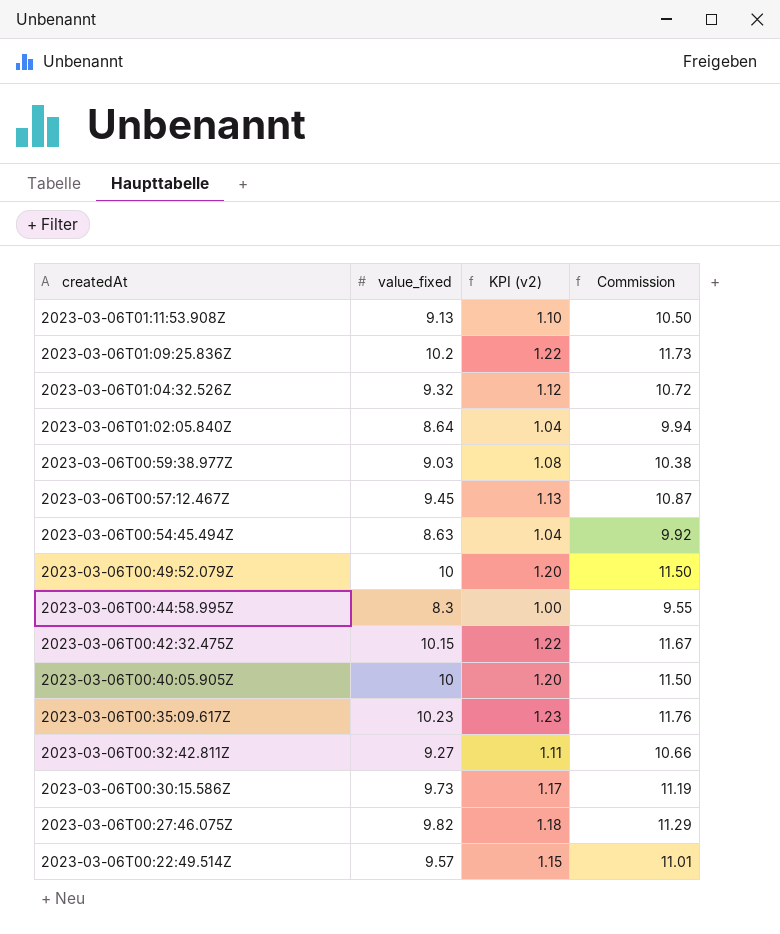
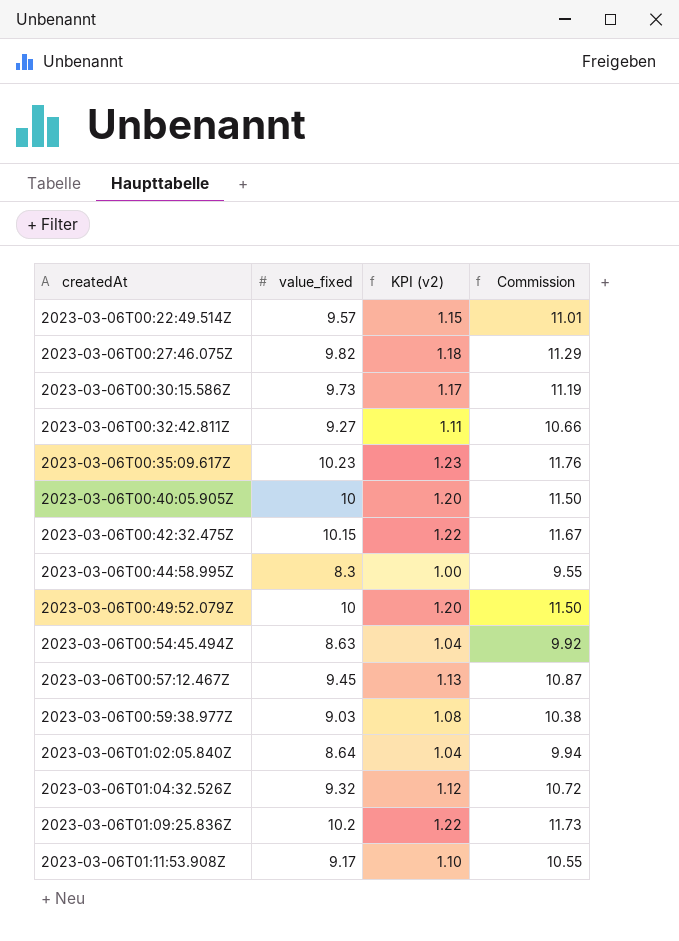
row order: createdAt descending -> createdAt ascending
2023-03-06T01:11:53.908Z | value_fixed: 9.13 -> 9.17
2023-03-06T01:11:53.908Z | Commission: 10.50 -> 10.55

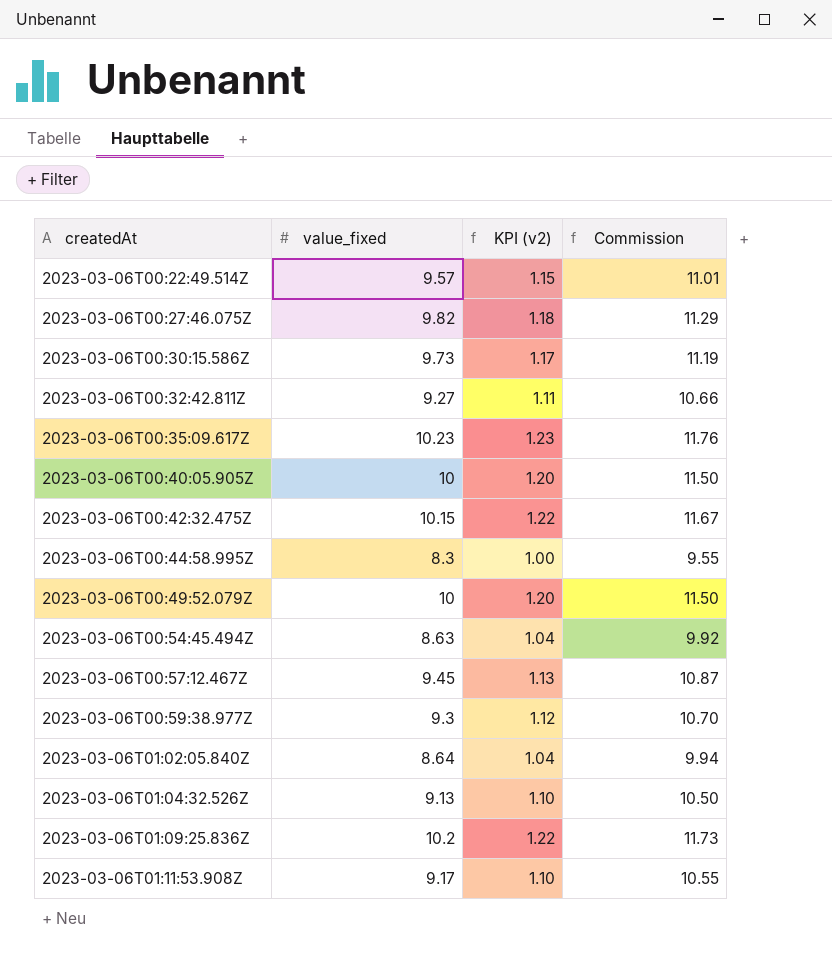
2023-03-06T00:59:38.977Z | value_fixed: 9.03 -> 9.3
2023-03-06T00:59:38.977Z | KPI (v2): 1.08 -> 1.12
2023-03-06T00:59:38.977Z | Commission: 10.38 -> 10.70
2023-03-06T01:04:32.526Z | value_fixed: 9.32 -> 9.13
2023-03-06T01:04:32.526Z | KPI (v2): 1.12 -> 1.10
2023-03-06T01:04:32.526Z | Commission: 10.72 -> 10.50

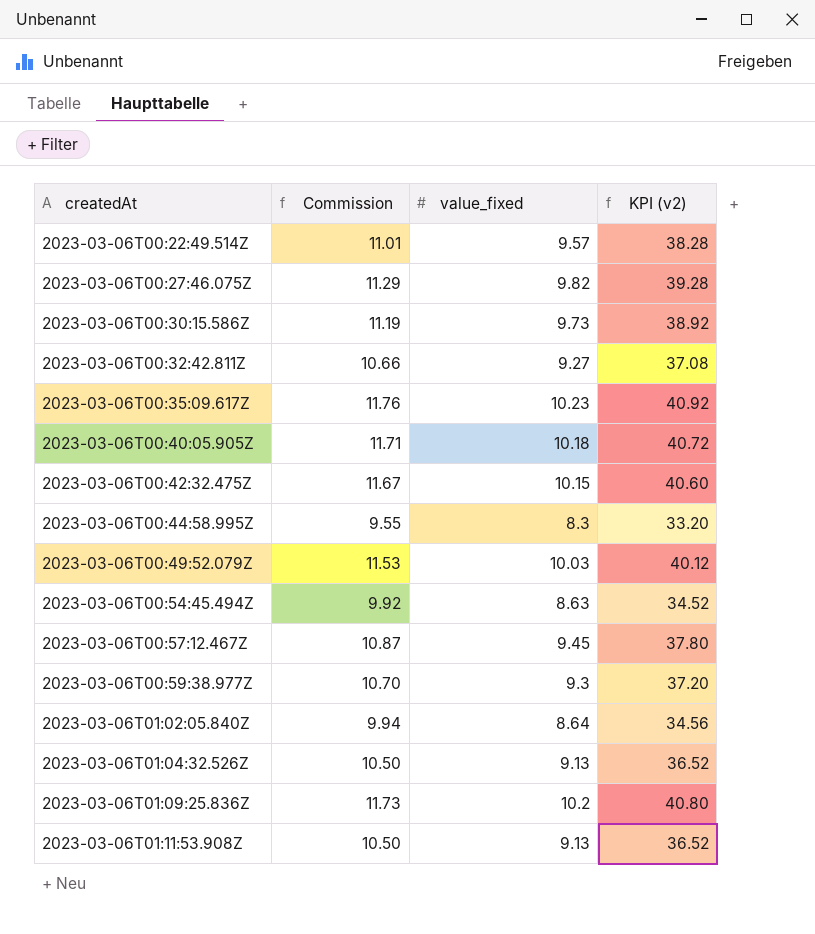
column Commission | position: 4 -> 2
column KPI (v2) | formula: [value_fixed] * 0.12 -> [value_fixed] * 4
2023-03-06T00:40:05.905Z | Commission: 11.50 -> 11.71
2023-03-06T00:40:05.905Z | value_fixed: 10 -> 10.18
2023-03-06T00:49:52.079Z | Commission: 11.50 -> 11.53
2023-03-06T00:49:52.079Z | value_fixed: 10 -> 10.03
2023-03-06T01:11:53.908Z | Commission: 10.55 -> 10.50
2023-03-06T01:11:53.908Z | value_fixed: 9.17 -> 9.13

